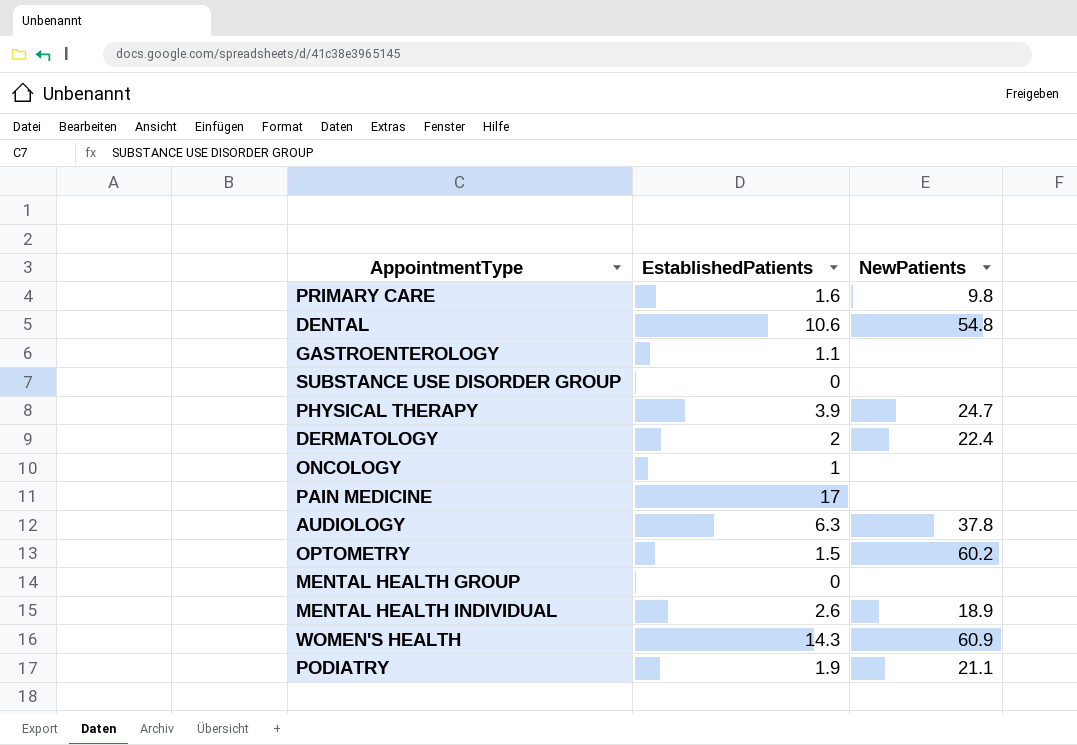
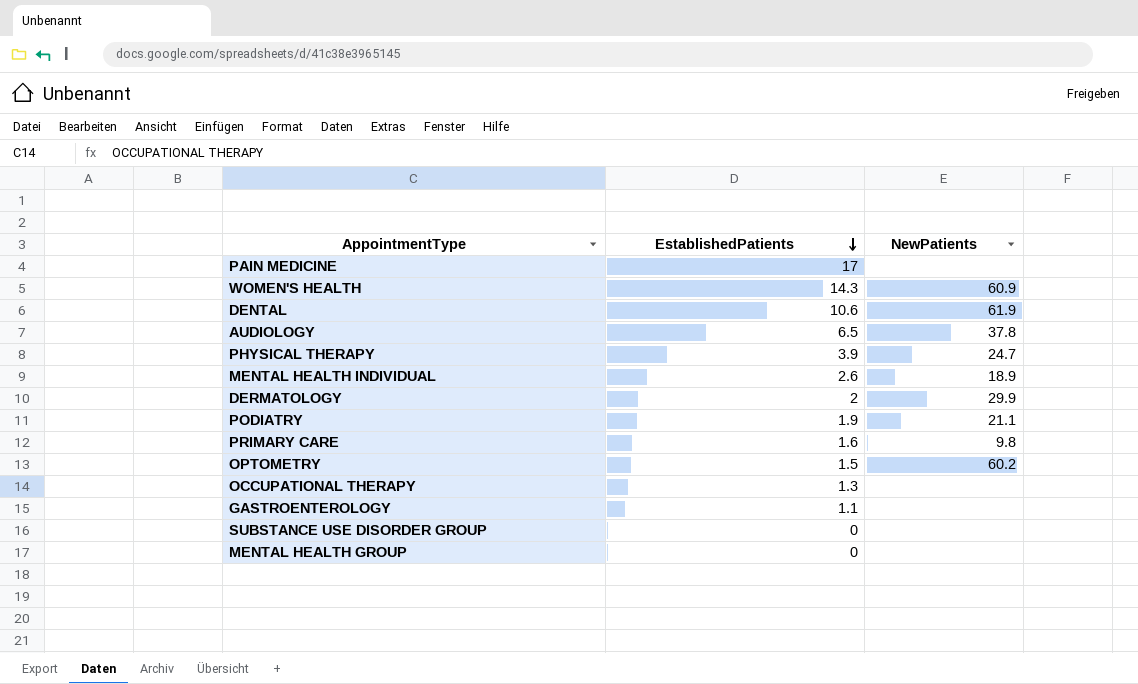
row order: none -> EstablishedPatients descending
row ONCOLOGY: 1 | none -> none
DENTAL | NewPatients: 54.8 -> 61.9
AUDIOLOGY | EstablishedPatients: 6.3 -> 6.5
DERMATOLOGY | NewPatients: 22.4 -> 29.9
row OCCUPATIONAL THERAPY: none -> 1.3 | none

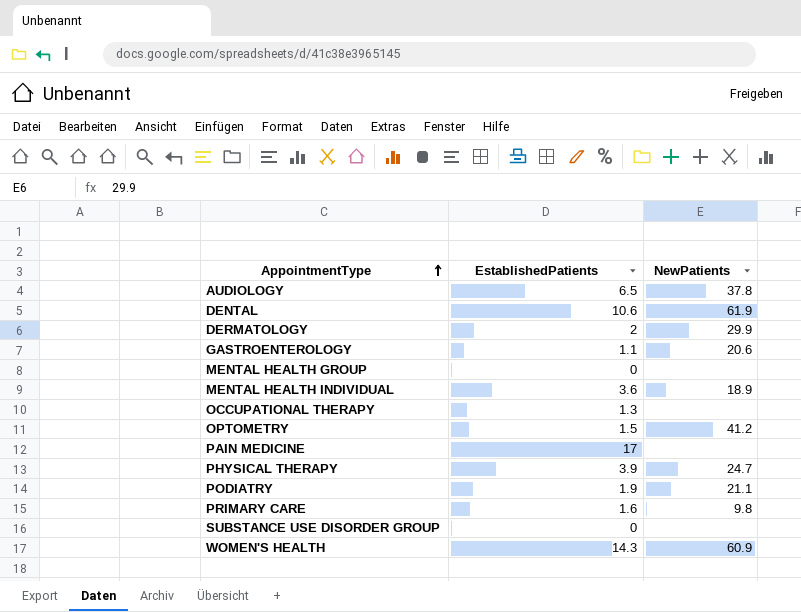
row order: EstablishedPatients descending -> AppointmentType ascending
GASTROENTEROLOGY | NewPatients: none -> 20.6
MENTAL HEALTH INDIVIDUAL | EstablishedPatients: 2.6 -> 3.6
OPTOMETRY | NewPatients: 60.2 -> 41.2

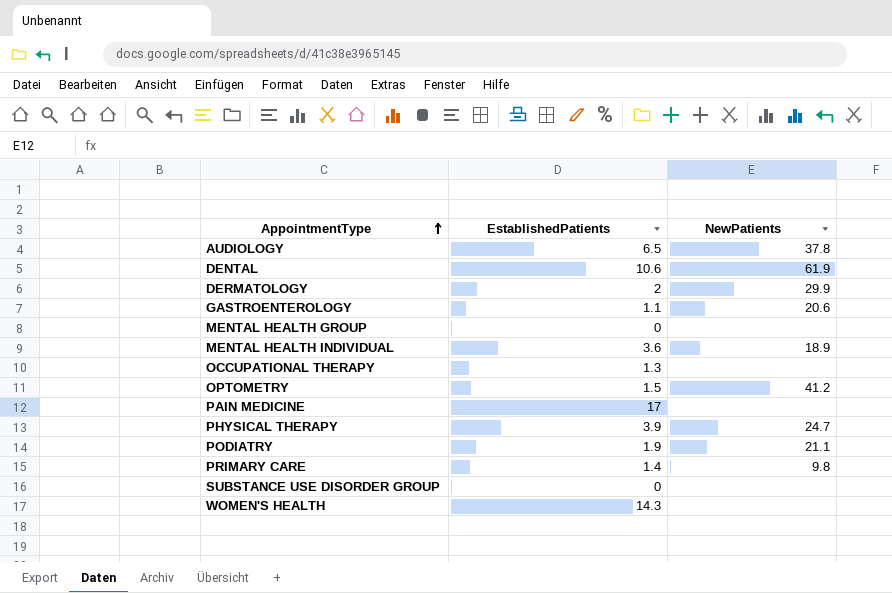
PRIMARY CARE | EstablishedPatients: 1.6 -> 1.4
WOMEN'S HEALTH | NewPatients: 60.9 -> none

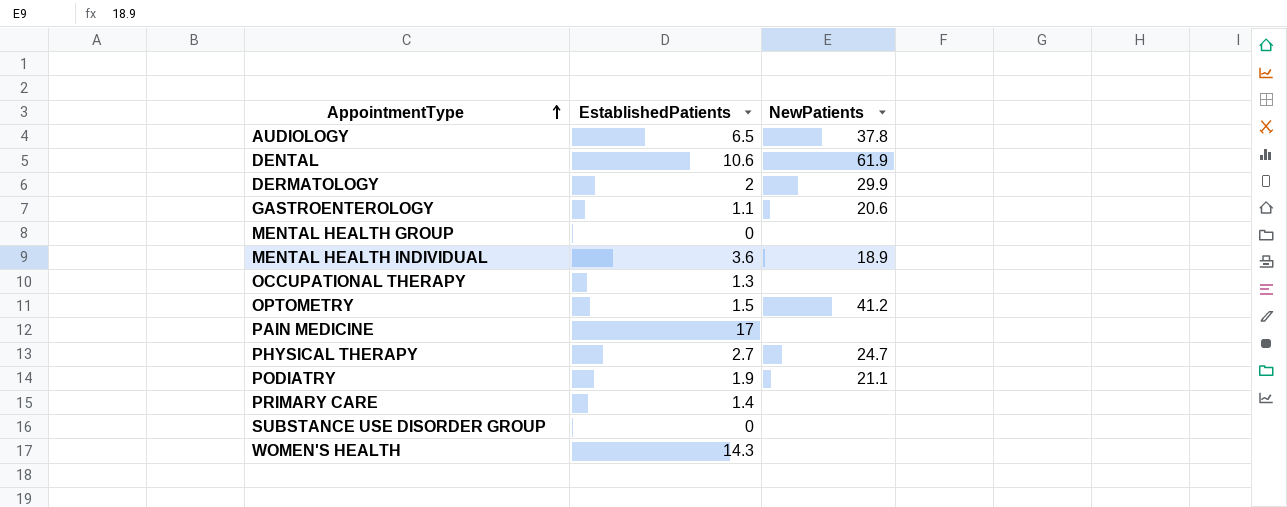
PHYSICAL THERAPY | EstablishedPatients: 3.9 -> 2.7
PRIMARY CARE | NewPatients: 9.8 -> none

